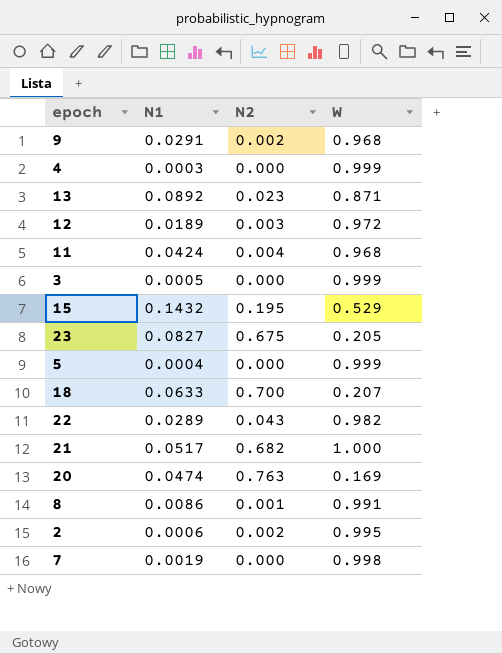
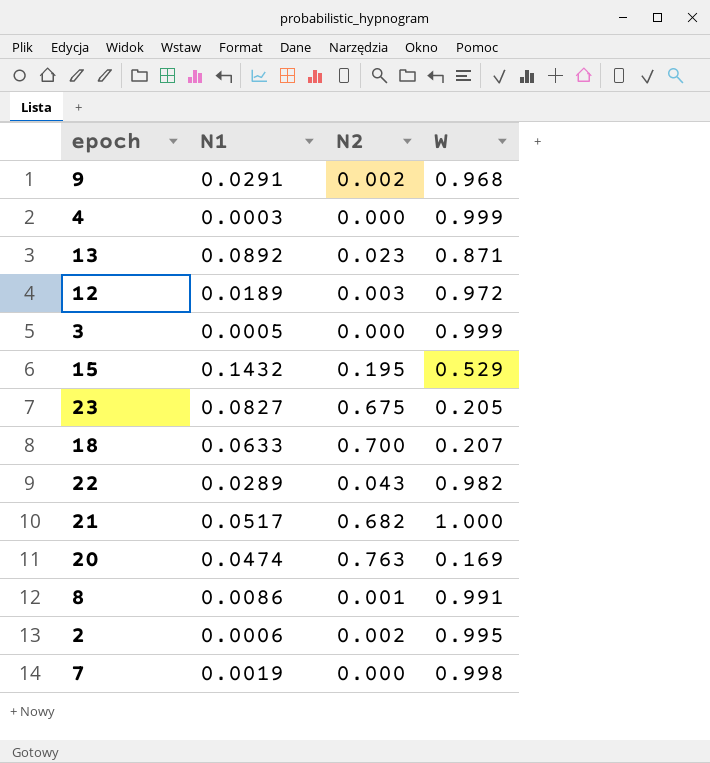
row 11: 0.0424 | 0.004 | 0.968 -> none
row 5: 0.0004 | 0.000 | 0.999 -> none

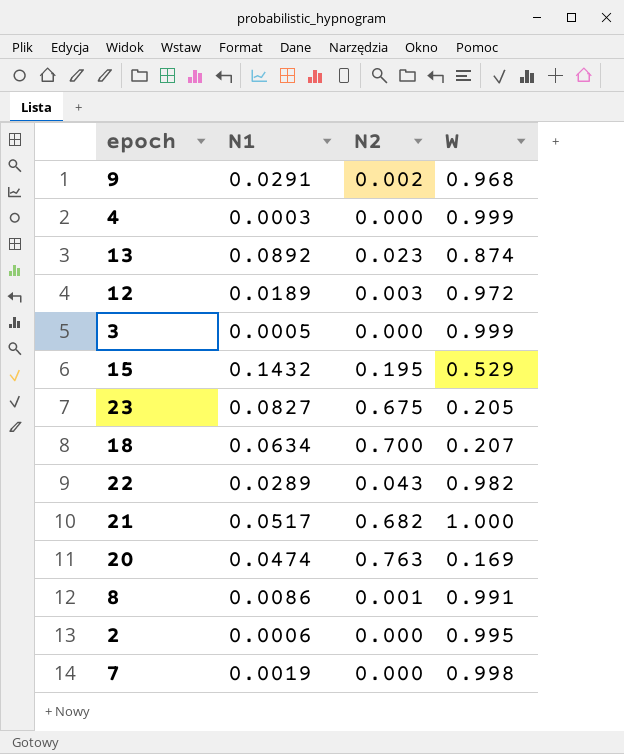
13 | W: 0.871 -> 0.874
18 | N1: 0.0633 -> 0.0634
2 | N2: 0.002 -> 0.000

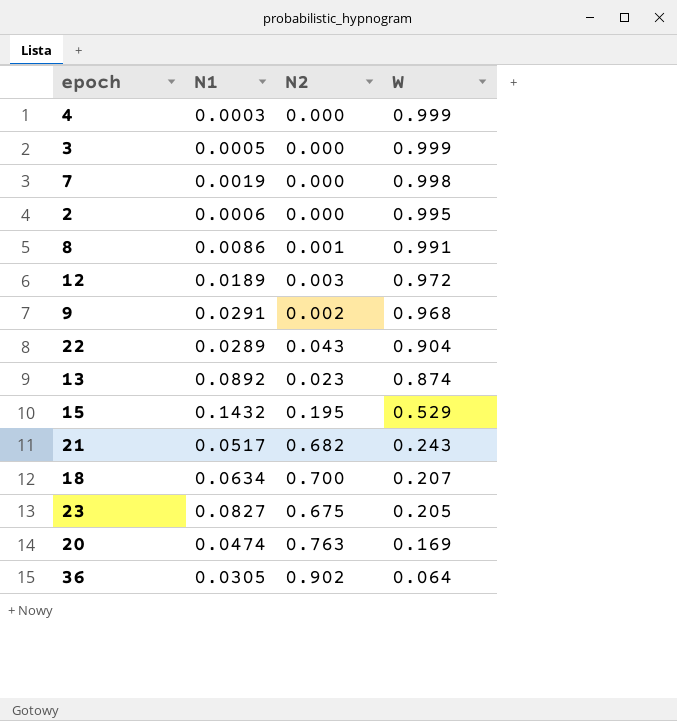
row order: none -> W descending
22 | W: 0.982 -> 0.904
21 | W: 1.000 -> 0.243
row 36: none -> 0.0305 | 0.902 | 0.064

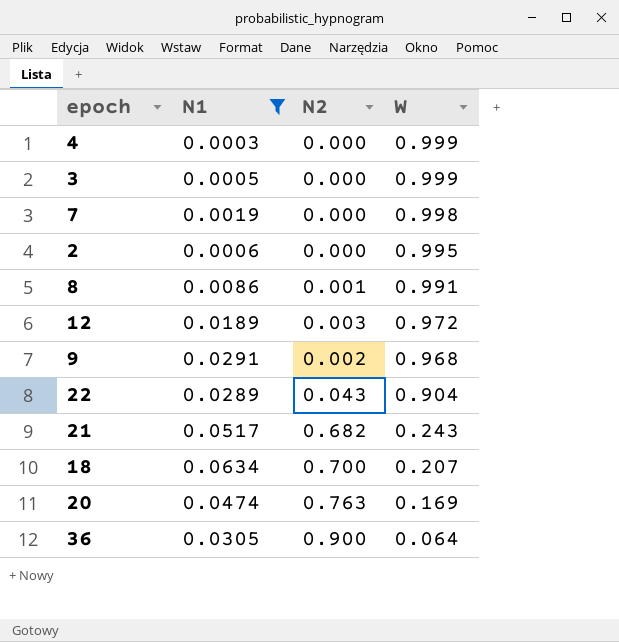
filter: none -> N1 <= 0.0634
36 | N2: 0.902 -> 0.900

